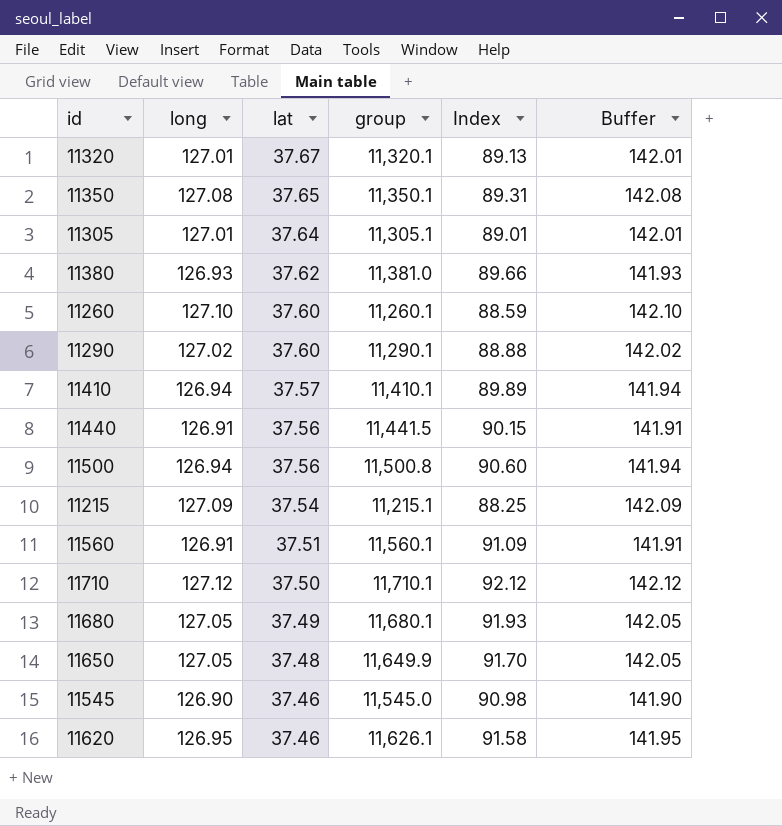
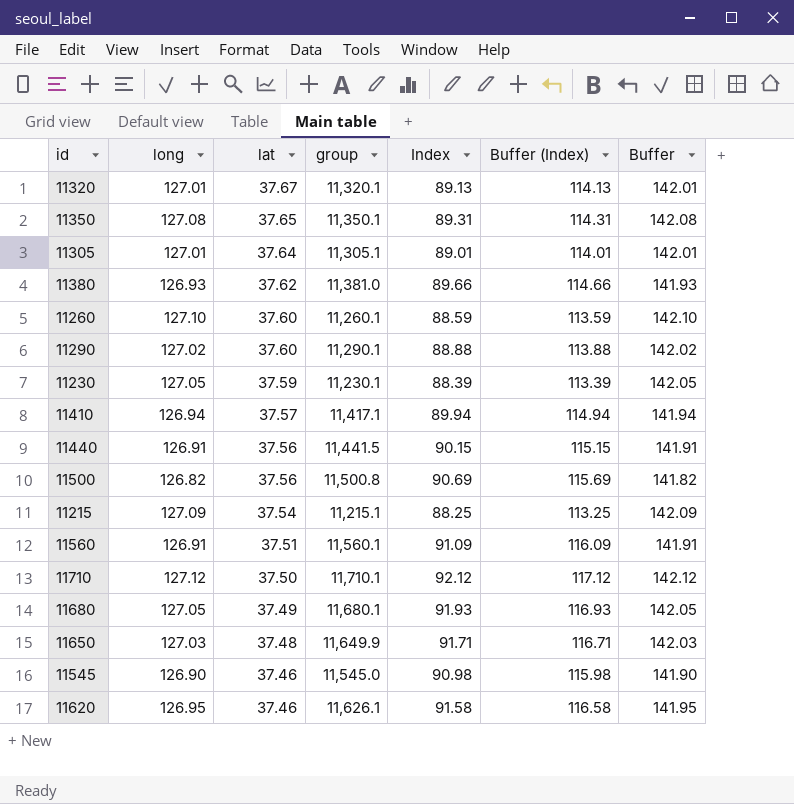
column Buffer (Index) | formula: none -> [Index] + 25
row 11230: none -> 127.05 | 37.59 | 11,230.1 | 88.39 | 113.39 | 142.05
11410 | group: 11,410.1 -> 11,417.1
11410 | Index: 89.89 -> 89.94
11500 | long: 126.94 -> 126.82
11500 | Index: 90.60 -> 90.69
11500 | Buffer: 141.94 -> 141.82
11650 | long: 127.05 -> 127.03
11650 | Index: 91.70 -> 91.71
11650 | Buffer: 142.05 -> 142.03

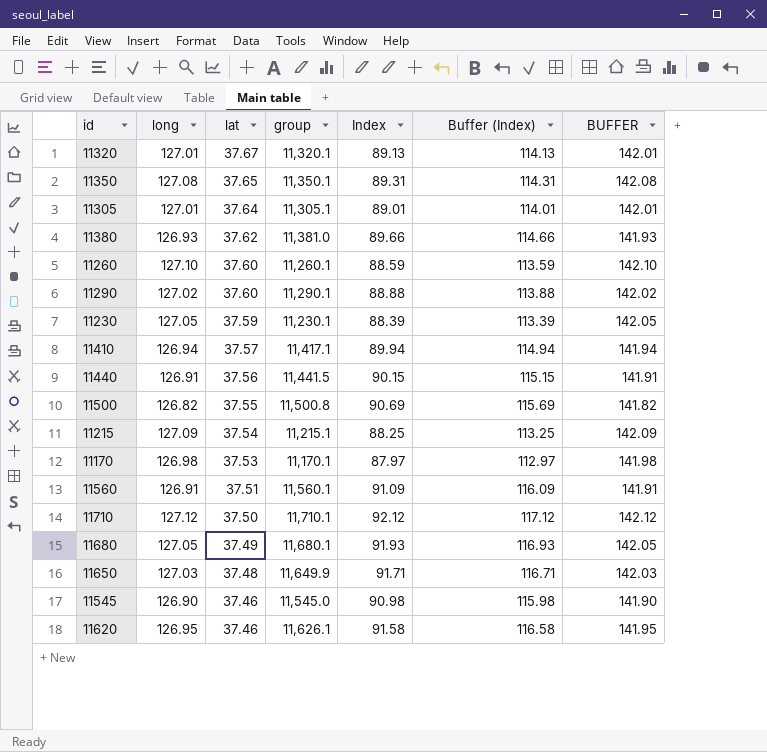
column name: Buffer -> BUFFER
11500 | lat: 37.56 -> 37.55
row 11170: none -> 126.98 | 37.53 | 11,170.1 | 87.97 | 112.97 | 141.98

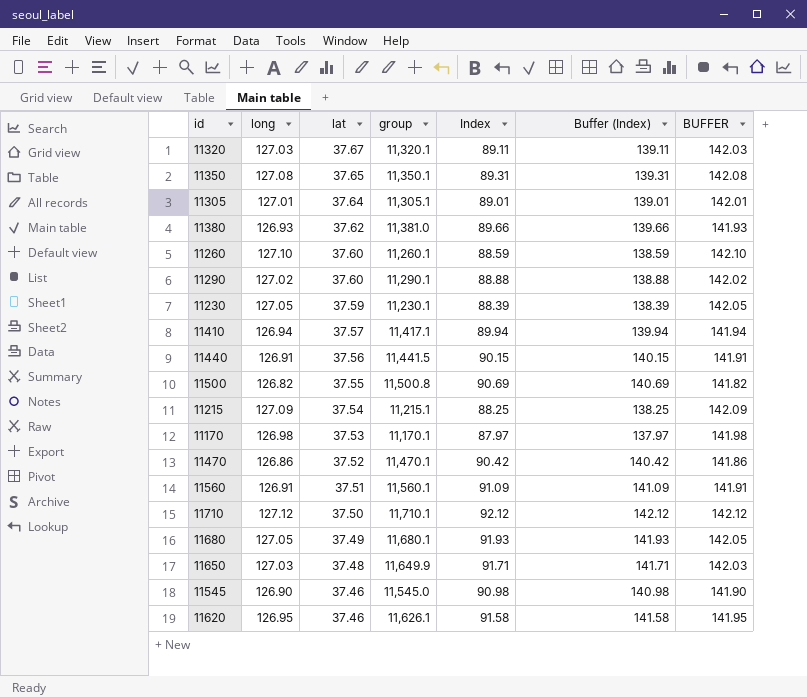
column Buffer (Index) | formula: [Index] + 25 -> [Index] + 50
11320 | long: 127.01 -> 127.03
11320 | Index: 89.13 -> 89.11
11320 | BUFFER: 142.01 -> 142.03
row 11470: none -> 126.86 | 37.52 | 11,470.1 | 90.42 | 140.42 | 141.86

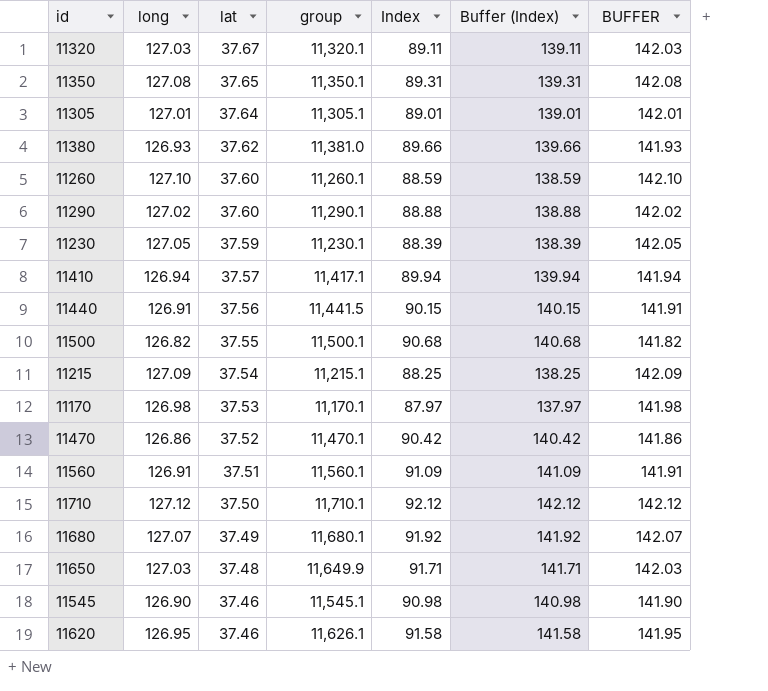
11500 | group: 11,500.8 -> 11,500.1
11500 | Index: 90.69 -> 90.68
11500 | Buffer (Index): 140.69 -> 140.68
11680 | long: 127.05 -> 127.07
11680 | Index: 91.93 -> 91.92
11680 | Buffer (Index): 141.93 -> 141.92
11680 | BUFFER: 142.05 -> 142.07
11545 | group: 11,545.0 -> 11,545.1

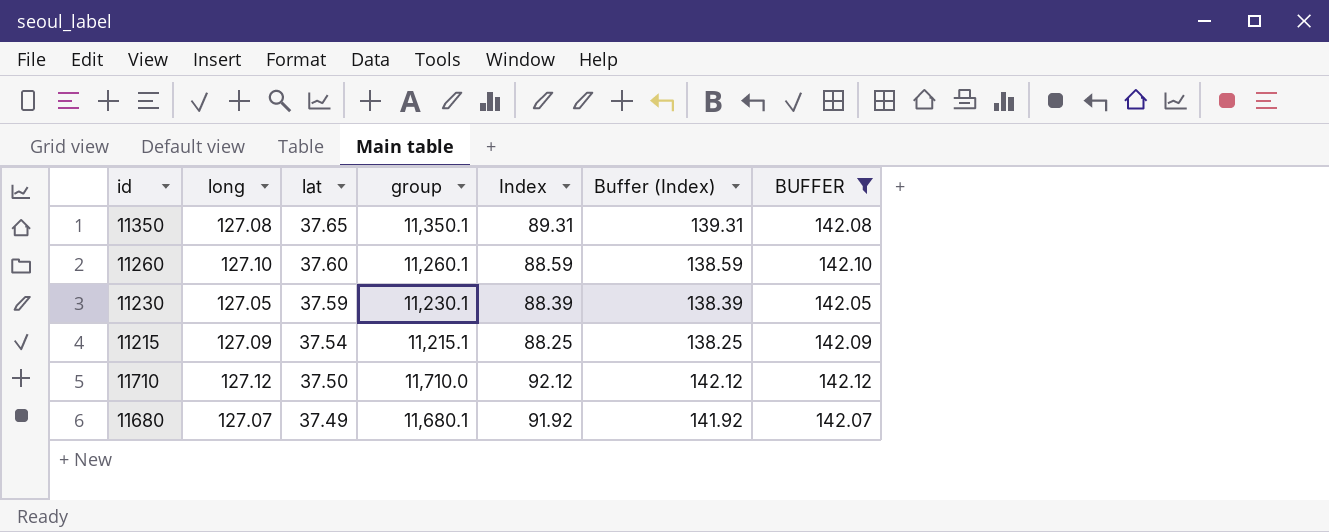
filter: none -> BUFFER >= 142.05
11710 | group: 11,710.1 -> 11,710.0

